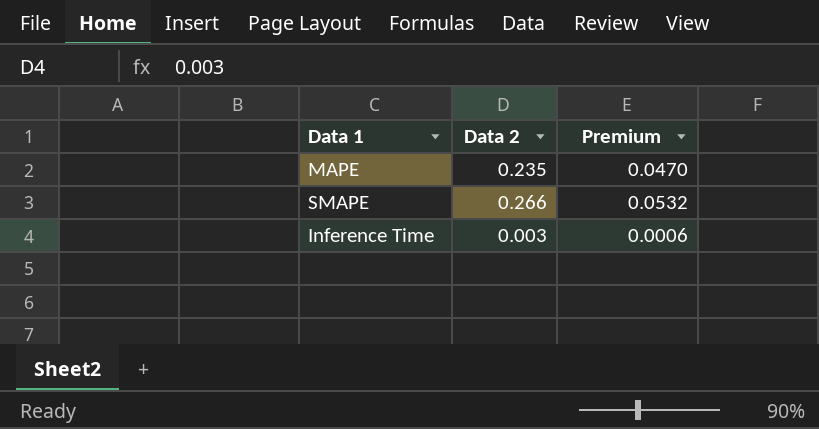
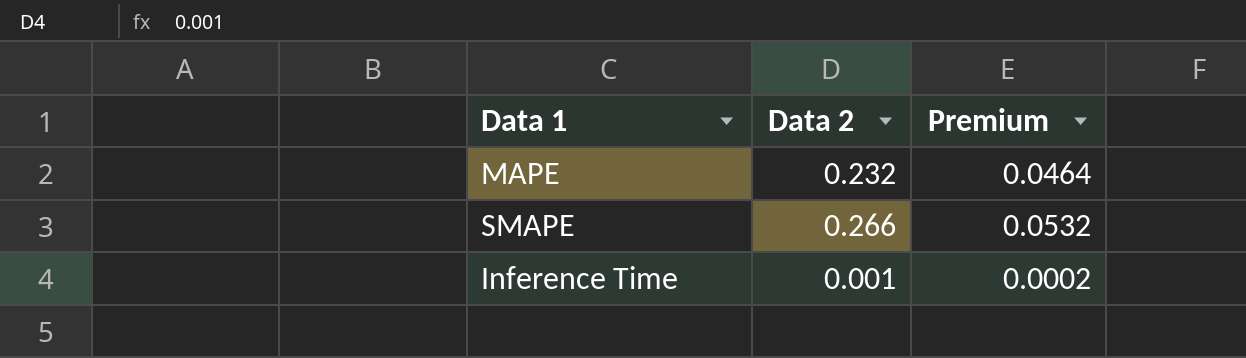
MAPE | Data 2: 0.235 -> 0.232
MAPE | Premium: 0.0470 -> 0.0464
Inference Time | Data 2: 0.003 -> 0.001
Inference Time | Premium: 0.0006 -> 0.0002

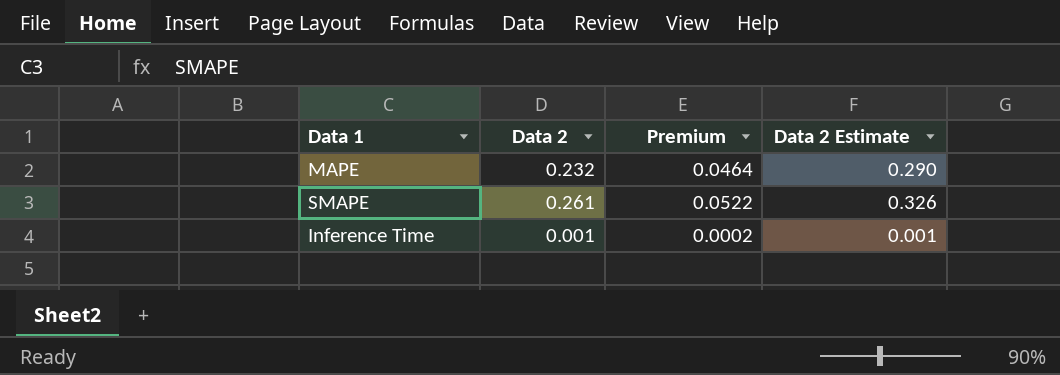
column Data 2 Estimate | formula: none -> [Data 2] * 1.25
SMAPE | Data 2: 0.266 -> 0.261
SMAPE | Premium: 0.0532 -> 0.0522

